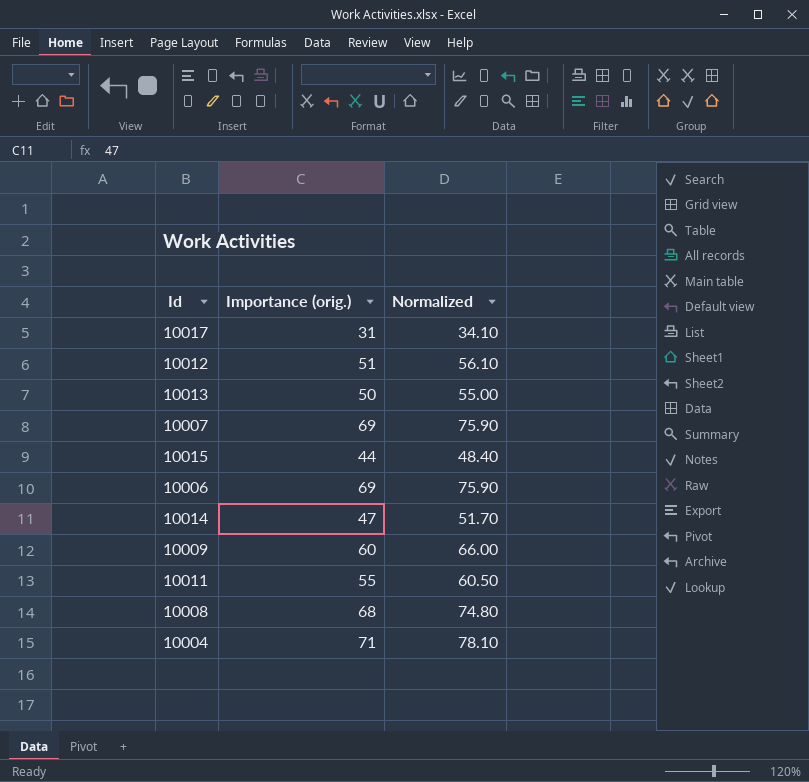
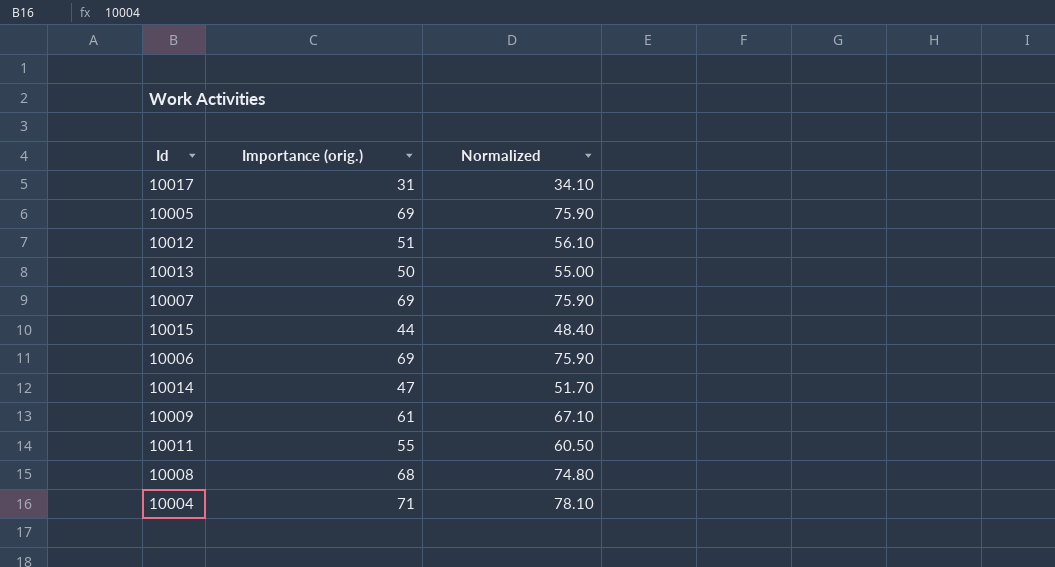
row 10005: none -> 69 | 75.90
10009 | Importance (orig.): 60 -> 61
10009 | Normalized: 66.00 -> 67.10

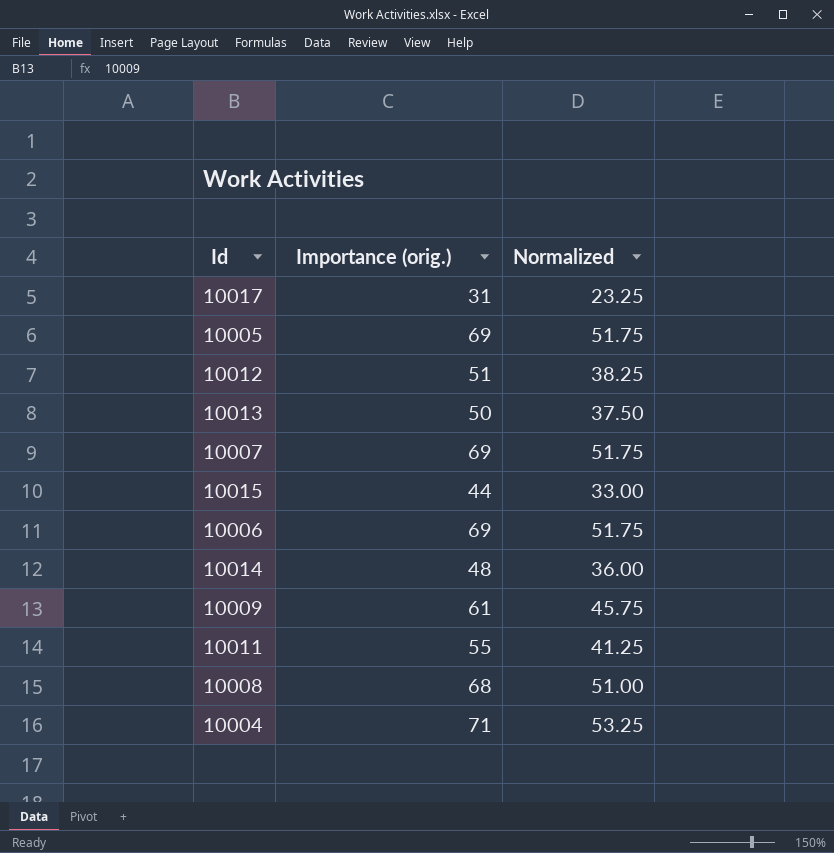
column Normalized | formula: [Importance (orig.)] * 1.1 -> [Importance (orig.)] * 0.75
10014 | Importance (orig.): 47 -> 48

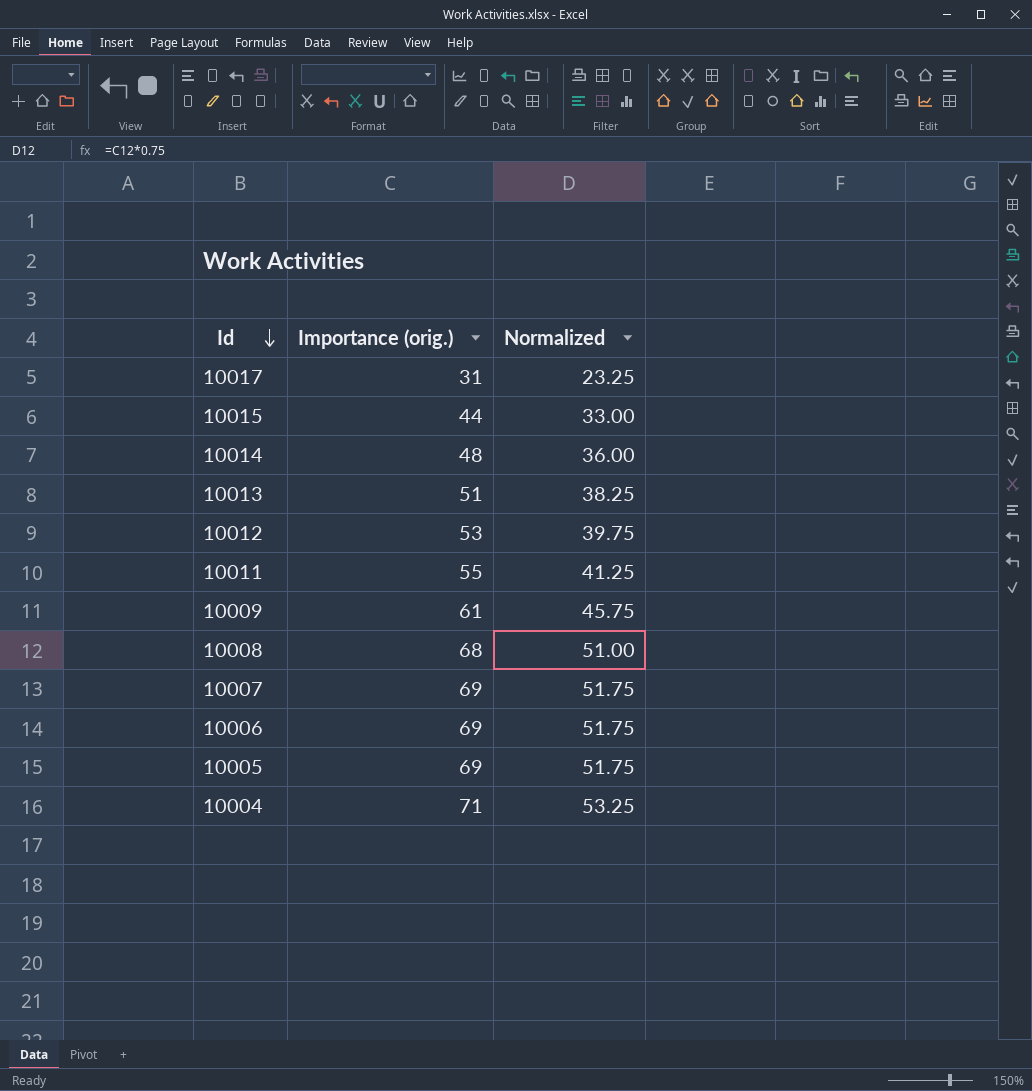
row order: none -> Id descending
10013 | Importance (orig.): 50 -> 51
10013 | Normalized: 37.50 -> 38.25
10012 | Importance (orig.): 51 -> 53
10012 | Normalized: 38.25 -> 39.75

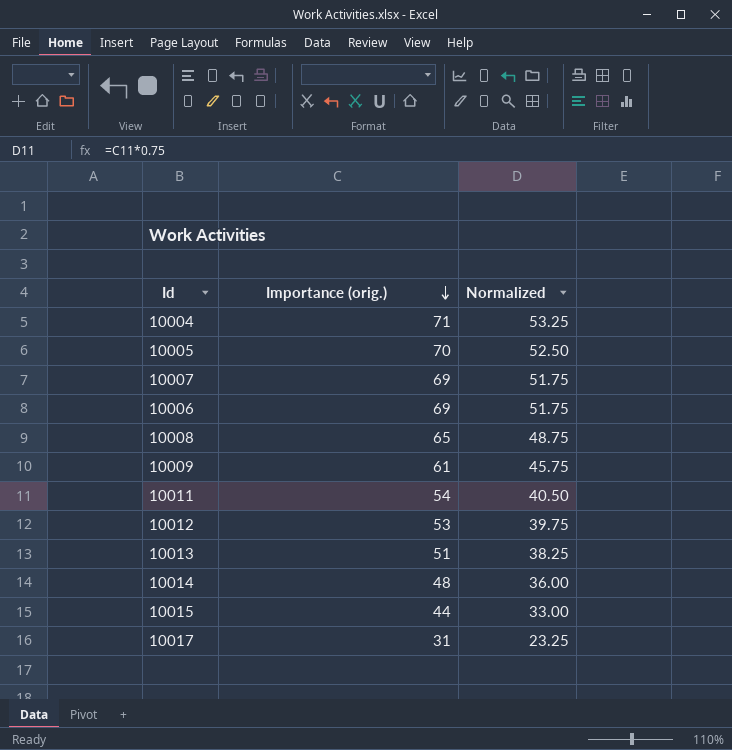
row order: Id descending -> Importance (orig.) descending
10005 | Importance (orig.): 69 -> 70
10005 | Normalized: 51.75 -> 52.50
10008 | Importance (orig.): 68 -> 65
10008 | Normalized: 51.00 -> 48.75
10011 | Importance (orig.): 55 -> 54
10011 | Normalized: 41.25 -> 40.50

